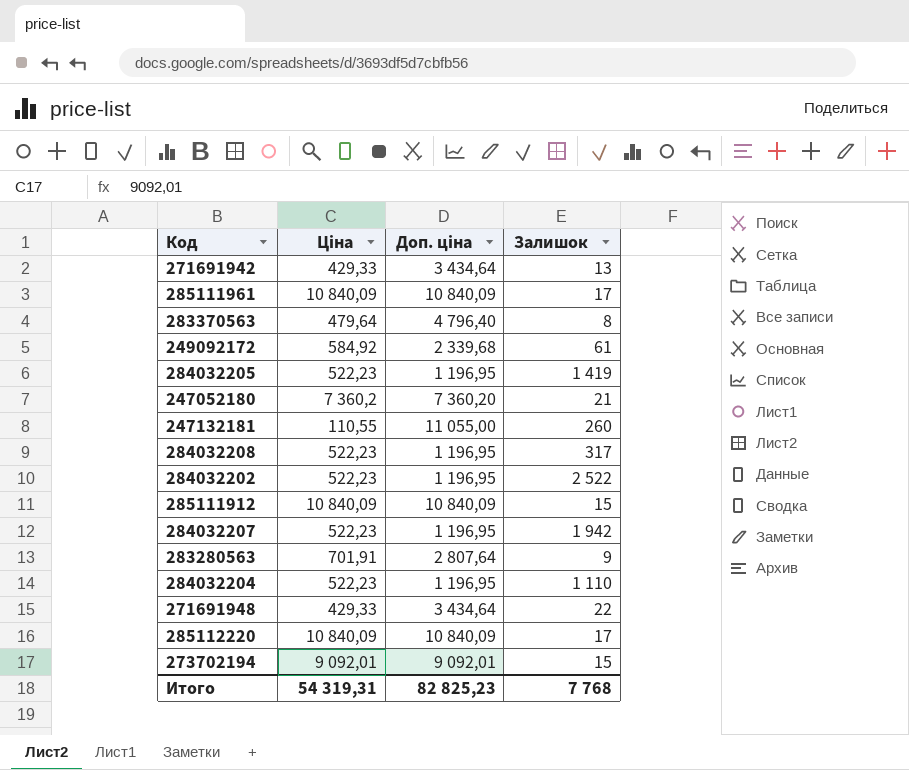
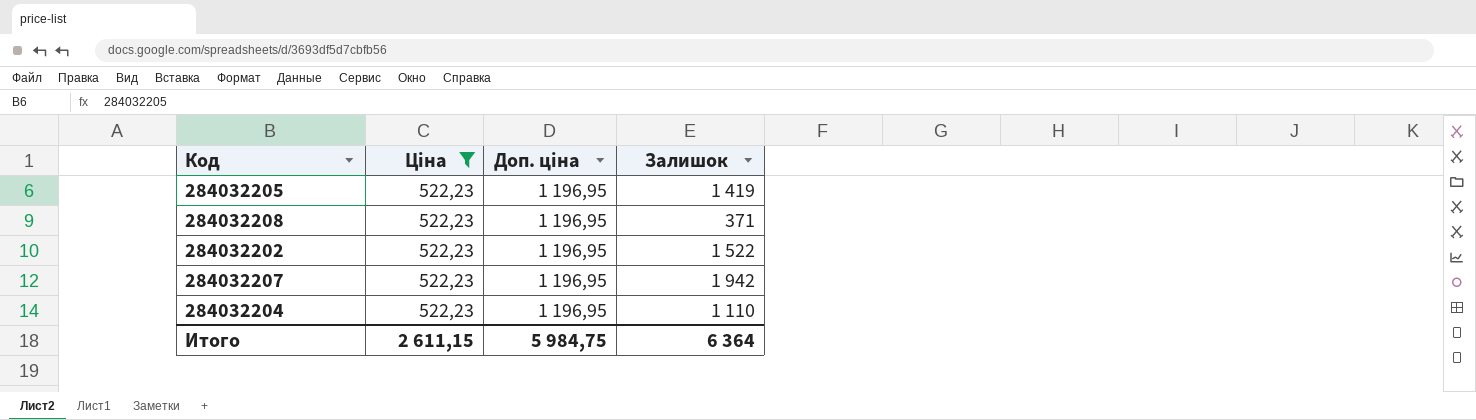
filter: none -> Ціна = 522,23
284032208 | Залишок: 317 -> 371
284032202 | Залишок: 2 522 -> 1 522
Итого | Ціна: 54 319,31 -> 2 611,15
Итого | Доп. ціна: 82 825,23 -> 5 984,75
Итого | Залишок: 7 768 -> 6 364

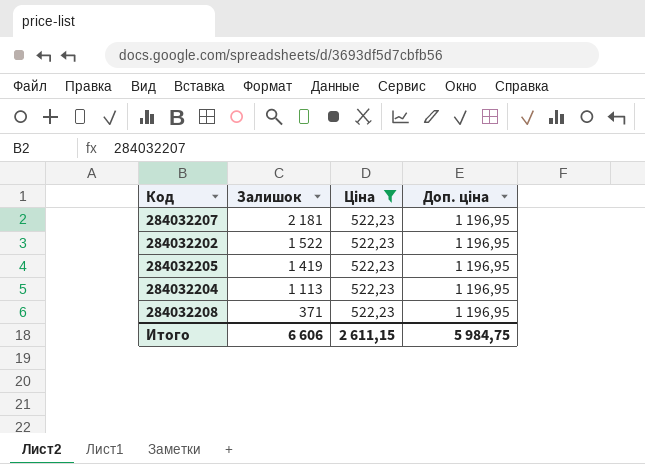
row order: none -> Залишок descending
column Залишок | position: 4 -> 2
284032207 | Залишок: 1 942 -> 2 181
284032204 | Залишок: 1 110 -> 1 113
Итого | Залишок: 6 364 -> 6 606

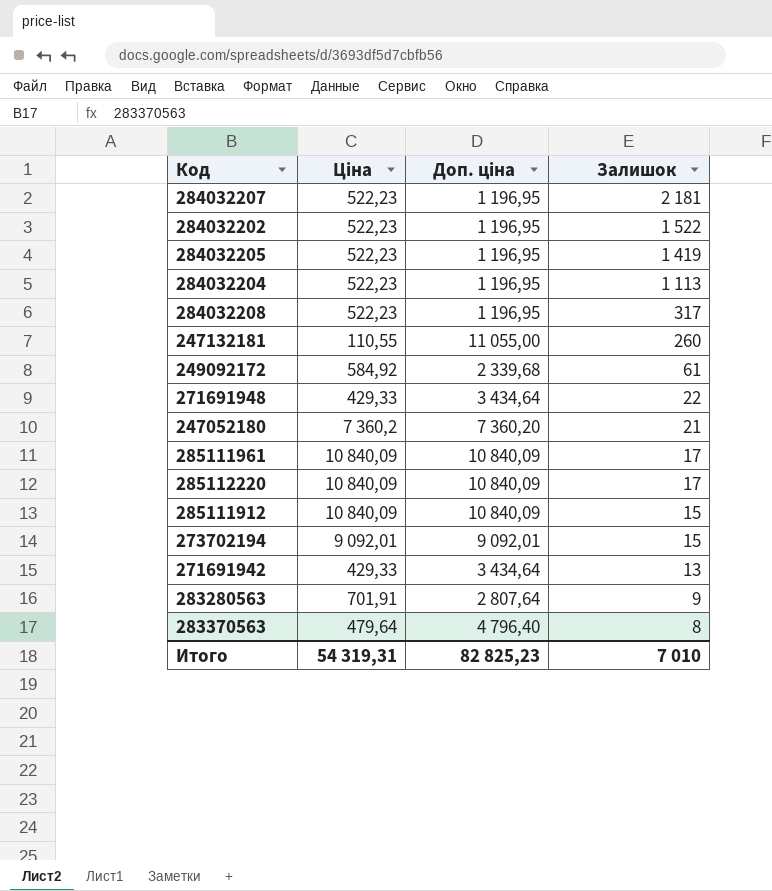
filter: Ціна = 522,23 -> none
column Залишок | position: 2 -> 4
284032208 | Залишок: 371 -> 317
Итого | Ціна: 2 611,15 -> 54 319,31
Итого | Доп. ціна: 5 984,75 -> 82 825,23
Итого | Залишок: 6 606 -> 7 010

